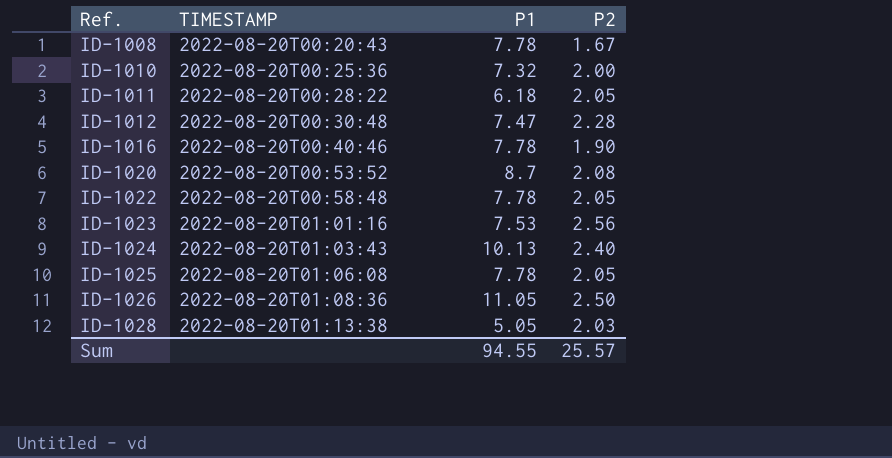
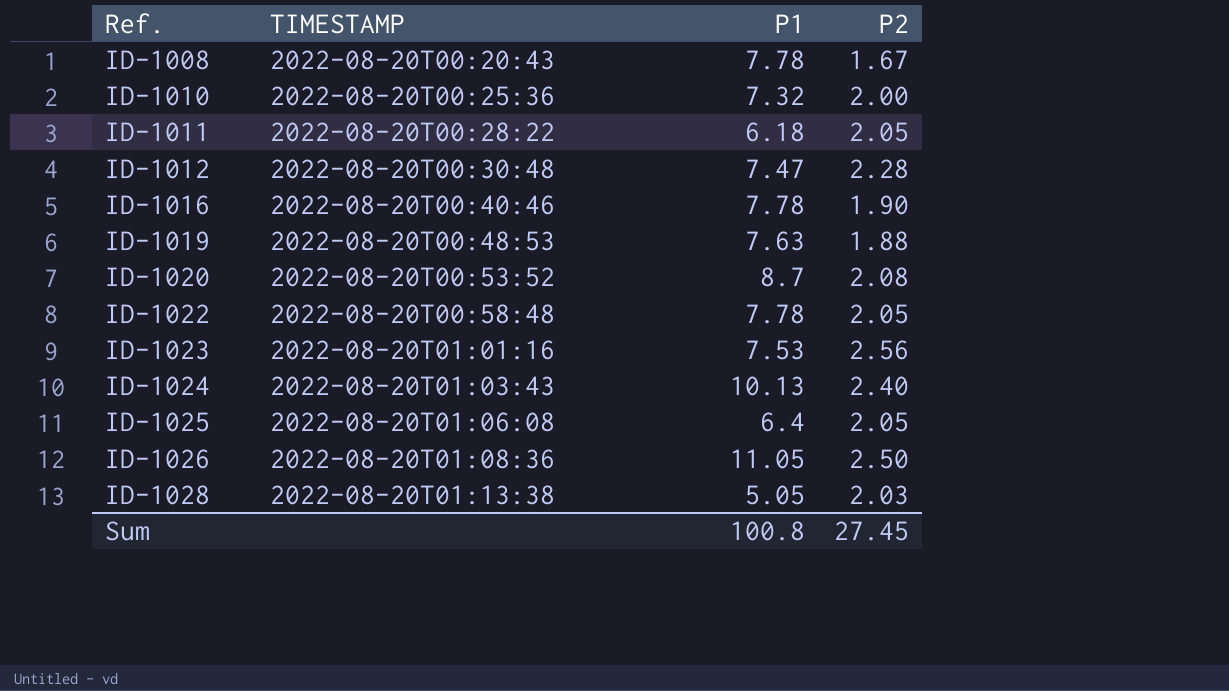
row ID-1019: none -> 2022-08-20T00:48:53 | 7.63 | 1.88
ID-1025 | P1: 7.78 -> 6.4
Sum | P1: 94.55 -> 100.8
Sum | P2: 25.57 -> 27.45

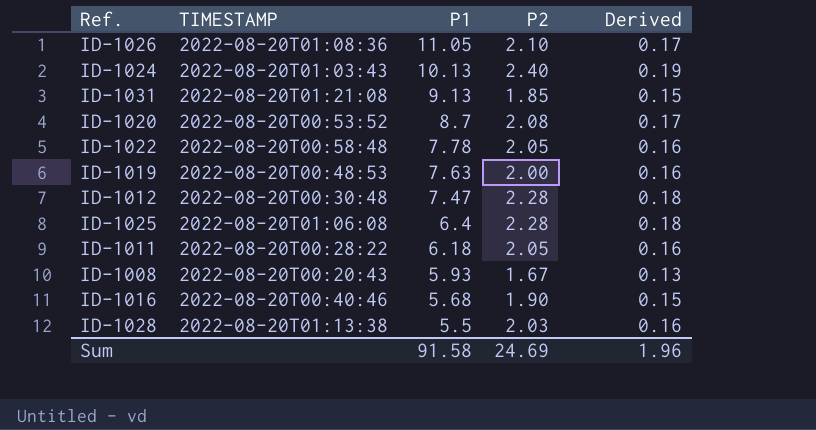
row order: Ref. ascending -> P1 descending
column Derived | formula: none -> [P2] * 0.08
row ID-1010: 2022-08-20T00:25:36 | 7.32 | 2.00 -> none
row ID-1023: 2022-08-20T01:01:16 | 7.53 | 2.56 -> none
ID-1026 | P2: 2.50 -> 2.10
row ID-1031: none -> 2022-08-20T01:21:08 | 9.13 | 1.85 | 0.15
ID-1019 | P2: 1.88 -> 2.00
ID-1025 | P2: 2.05 -> 2.28
ID-1008 | P1: 7.78 -> 5.93
ID-1016 | P1: 7.78 -> 5.68
ID-1028 | P1: 5.05 -> 5.5
Sum | P1: 100.8 -> 91.58
Sum | P2: 27.45 -> 24.69

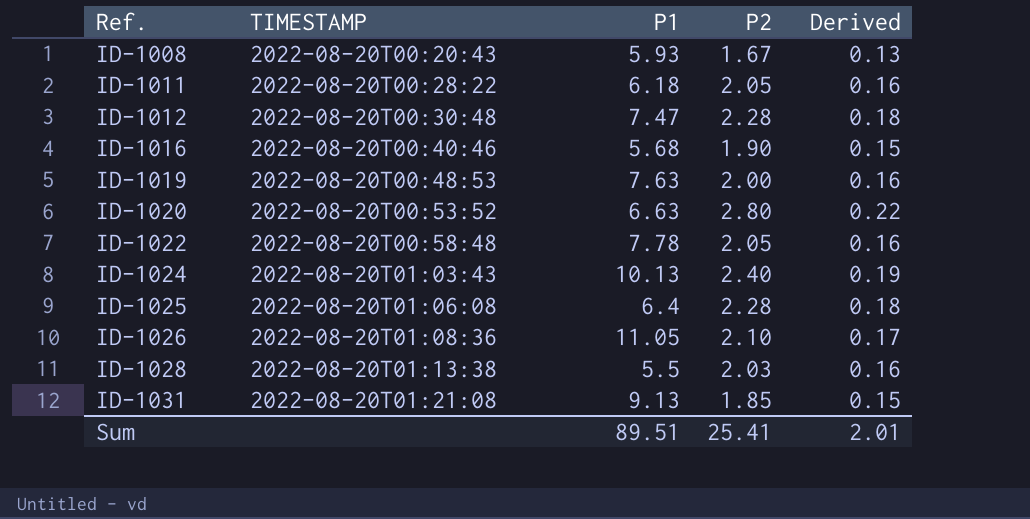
row order: P1 descending -> Ref. ascending
ID-1020 | P1: 8.7 -> 6.63
ID-1020 | P2: 2.08 -> 2.80
ID-1020 | Derived: 0.17 -> 0.22
Sum | P1: 91.58 -> 89.51
Sum | P2: 24.69 -> 25.41
Sum | Derived: 1.96 -> 2.01

